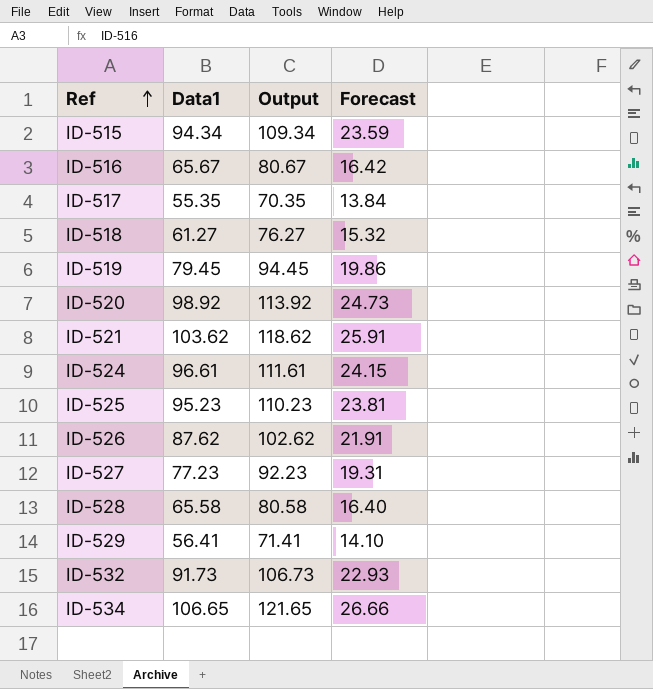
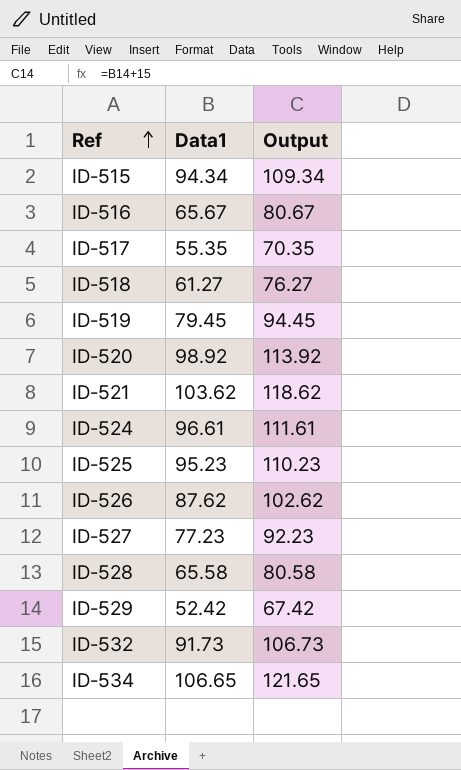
column Forecast | formula: [Data1] * 0.25 -> none
ID-529 | Data1: 56.41 -> 52.42
ID-529 | Output: 71.41 -> 67.42

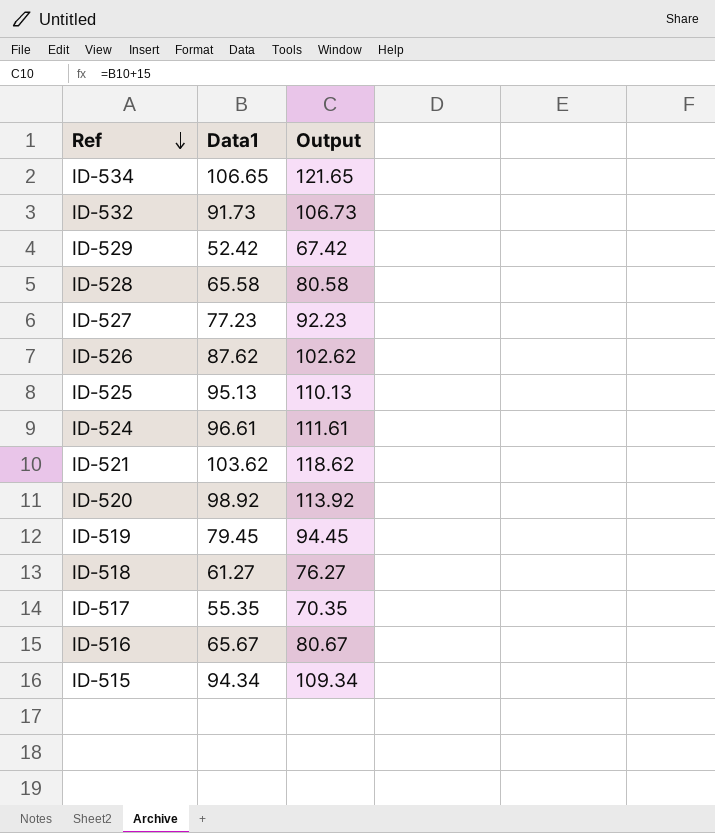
row order: Ref ascending -> Ref descending
ID-525 | Data1: 95.23 -> 95.13
ID-525 | Output: 110.23 -> 110.13

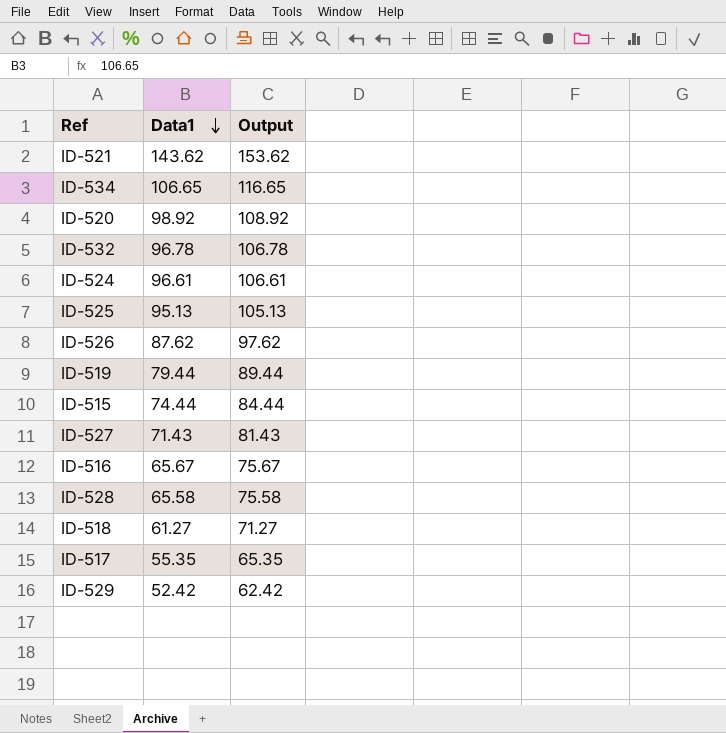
row order: Ref descending -> Data1 descending
column Output | formula: [Data1] + 15 -> [Data1] + 10
ID-521 | Data1: 103.62 -> 143.62
ID-532 | Data1: 91.73 -> 96.78
ID-519 | Data1: 79.45 -> 79.44
ID-515 | Data1: 94.34 -> 74.44
ID-527 | Data1: 77.23 -> 71.43

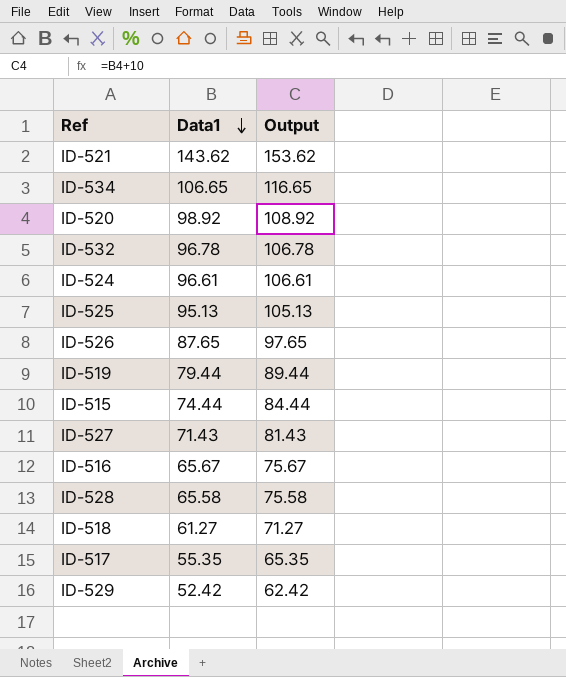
ID-526 | Data1: 87.62 -> 87.65
ID-526 | Output: 97.62 -> 97.65

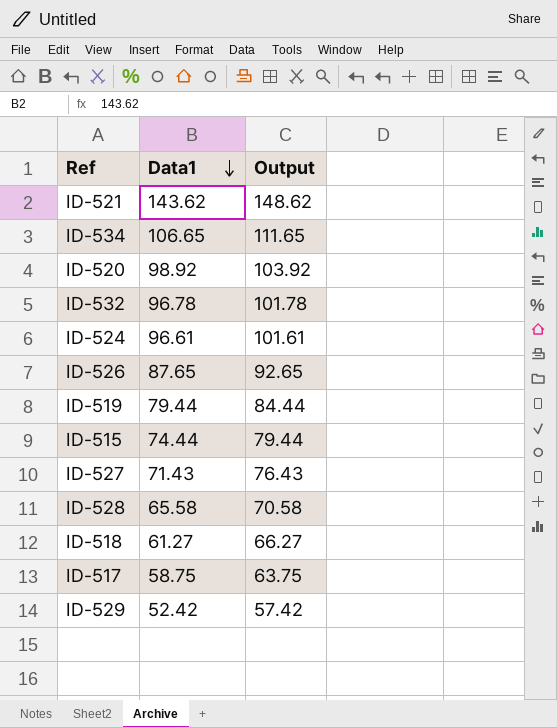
column Output | formula: [Data1] + 10 -> [Data1] + 5
row ID-525: 95.13 | 105.13 -> none
row ID-516: 65.67 | 75.67 -> none
ID-517 | Data1: 55.35 -> 58.75

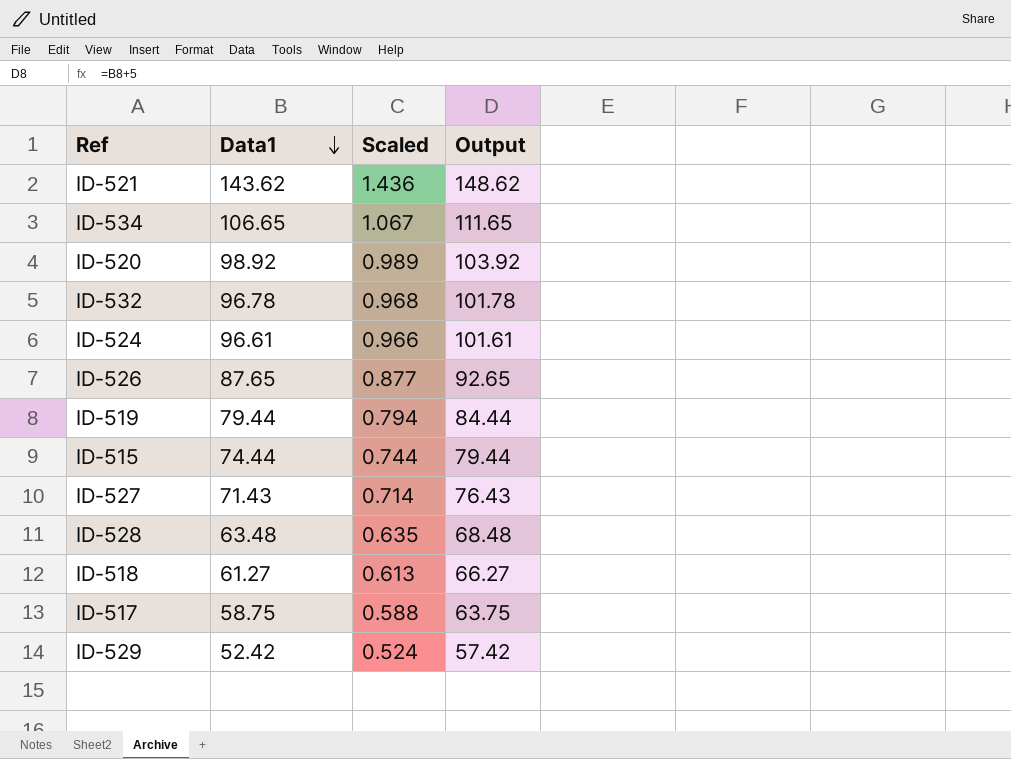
column Scaled | formula: none -> [Data1] * 0.01
ID-528 | Data1: 65.58 -> 63.48
ID-528 | Output: 70.58 -> 68.48

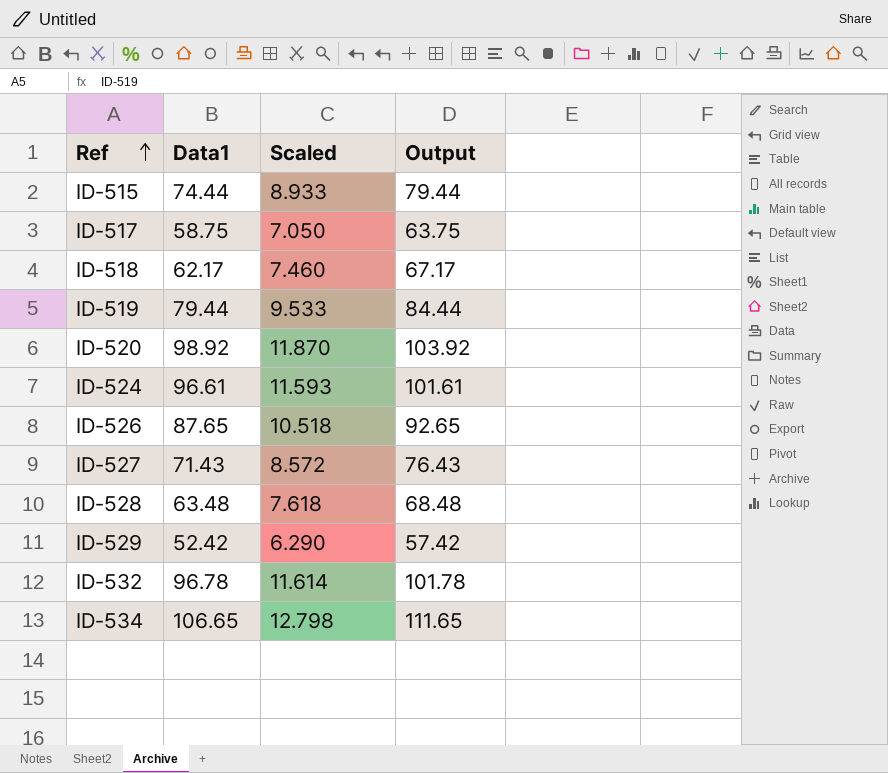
row order: Data1 descending -> Ref ascending
column Scaled | formula: [Data1] * 0.01 -> [Data1] * 0.12
row ID-521: 143.62 | 1.436 | 148.62 -> none
ID-518 | Data1: 61.27 -> 62.17
ID-518 | Output: 66.27 -> 67.17

